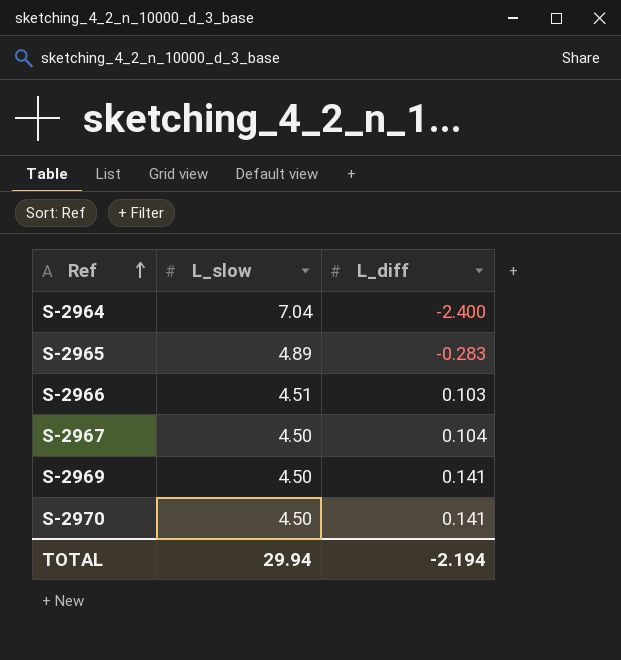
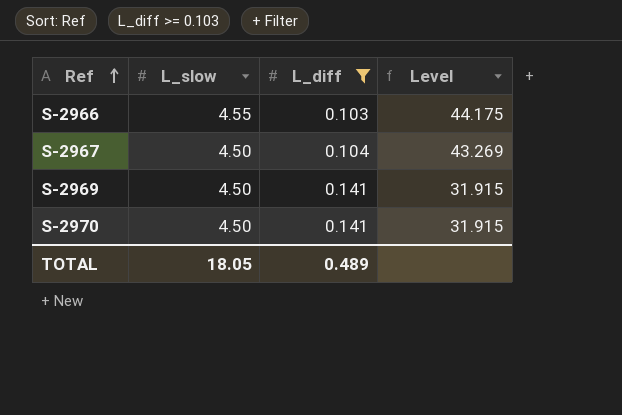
filter: none -> L_diff >= 0.103
column Level | formula: none -> [L_slow] / [L_diff]
S-2966 | L_slow: 4.51 -> 4.55
TOTAL | L_slow: 29.94 -> 18.05
TOTAL | L_diff: -2.194 -> 0.489

